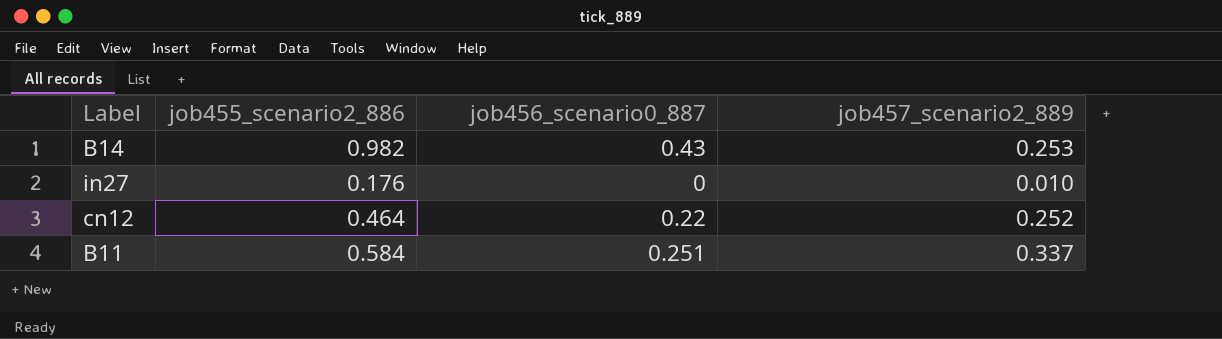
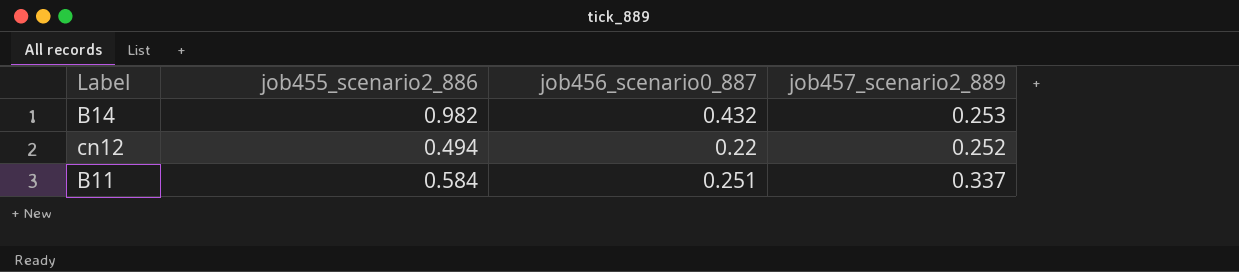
row in27: 0.176 | 0 | 0.010 -> none
B14 | job456_scenario0_887: 0.43 -> 0.432
cn12 | job455_scenario2_886: 0.464 -> 0.494

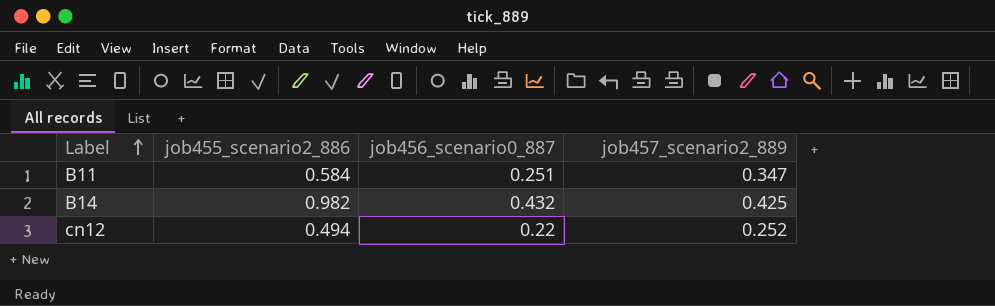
row order: none -> Label ascending
B11 | job457_scenario2_889: 0.337 -> 0.347
B14 | job457_scenario2_889: 0.253 -> 0.425

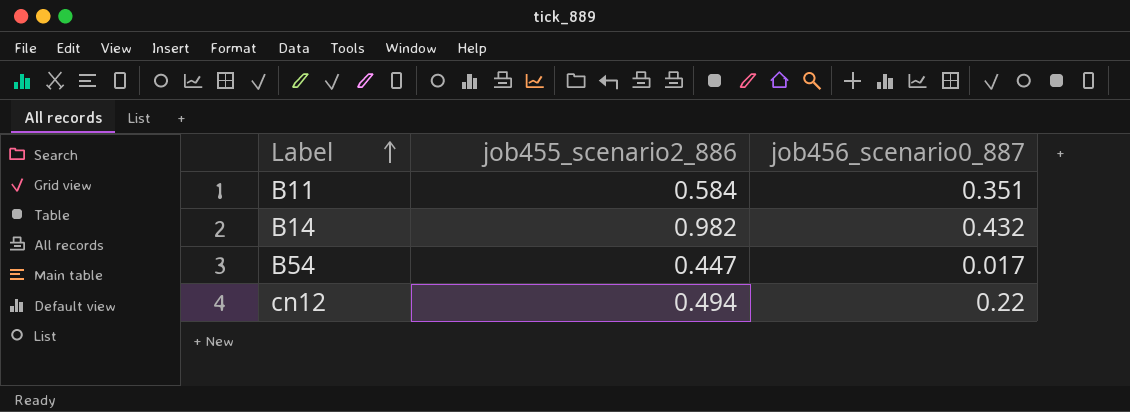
column job457_scenario2_889 | position: 4 -> none
B11 | job456_scenario0_887: 0.251 -> 0.351
row B54: none -> 0.447 | 0.017

